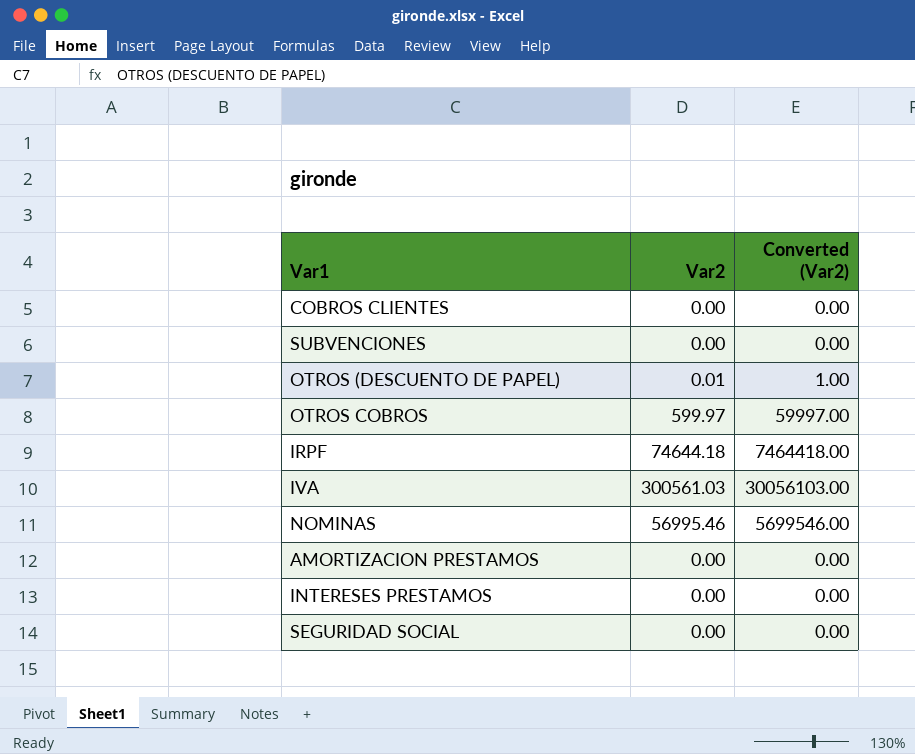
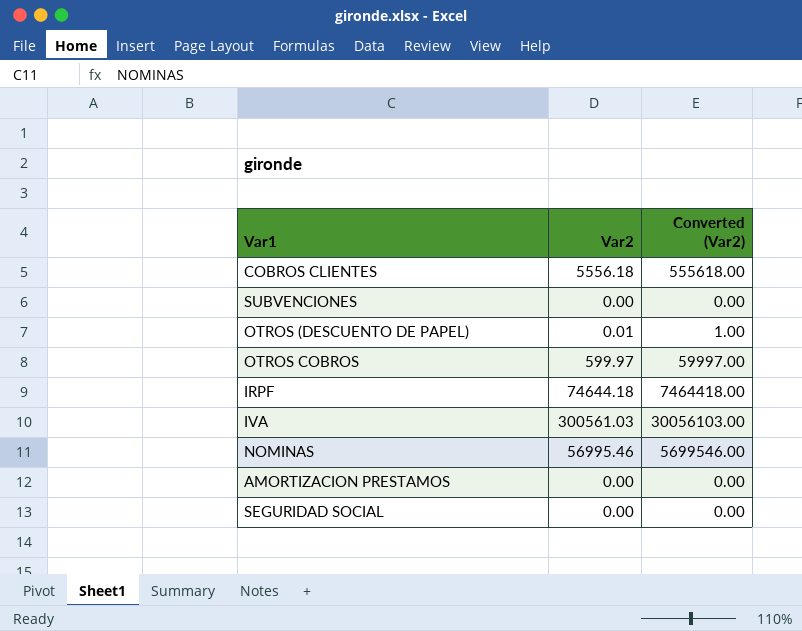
row INTERESES PRESTAMOS: 0.00 | 0.00 -> none
COBROS CLIENTES | Var2: 0.00 -> 5556.18
COBROS CLIENTES | Converted (Var2): 0.00 -> 555618.00

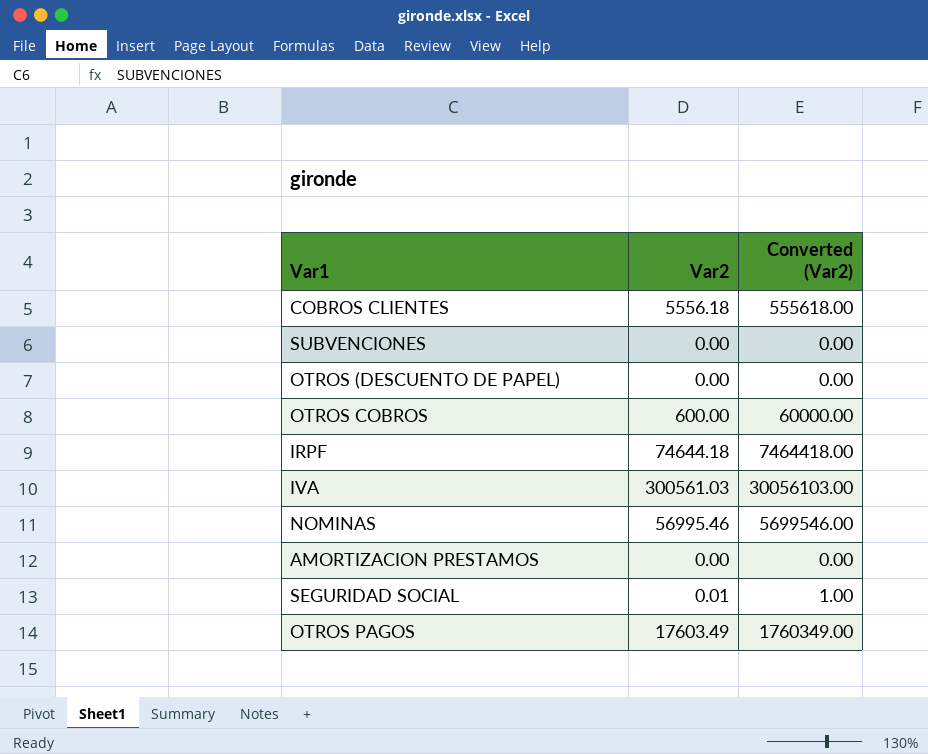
OTROS (DESCUENTO DE PAPEL) | Var2: 0.01 -> 0.00
OTROS (DESCUENTO DE PAPEL) | Converted (Var2): 1.00 -> 0.00
OTROS COBROS | Var2: 599.97 -> 600.00
OTROS COBROS | Converted (Var2): 59997.00 -> 60000.00
SEGURIDAD SOCIAL | Var2: 0.00 -> 0.01
SEGURIDAD SOCIAL | Converted (Var2): 0.00 -> 1.00
row OTROS PAGOS: none -> 17603.49 | 1760349.00

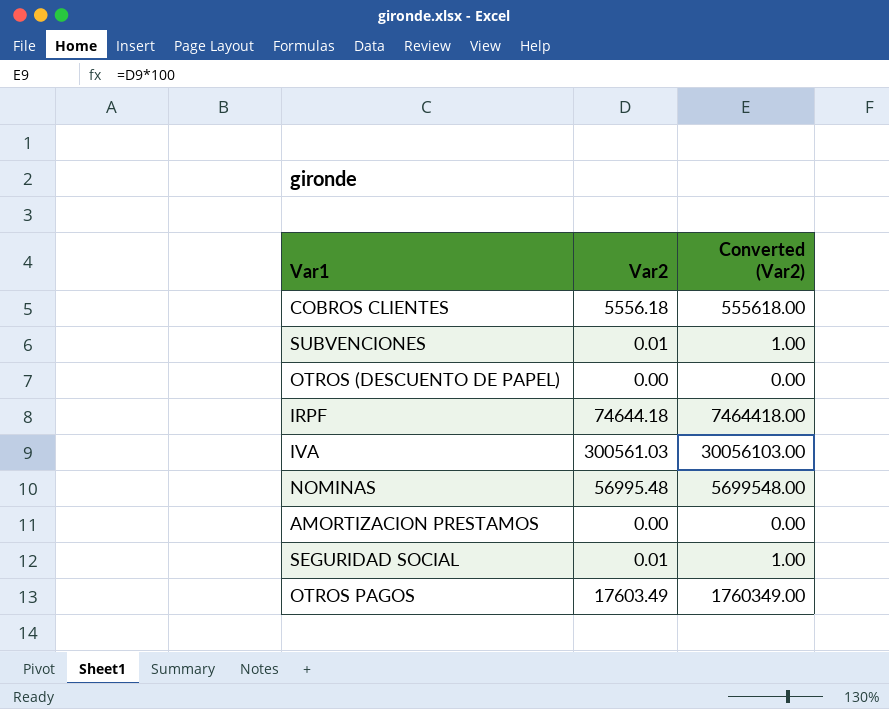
row OTROS COBROS: 600.00 | 60000.00 -> none
SUBVENCIONES | Var2: 0.00 -> 0.01
SUBVENCIONES | Converted (Var2): 0.00 -> 1.00
NOMINAS | Var2: 56995.46 -> 56995.48
NOMINAS | Converted (Var2): 5699546.00 -> 5699548.00

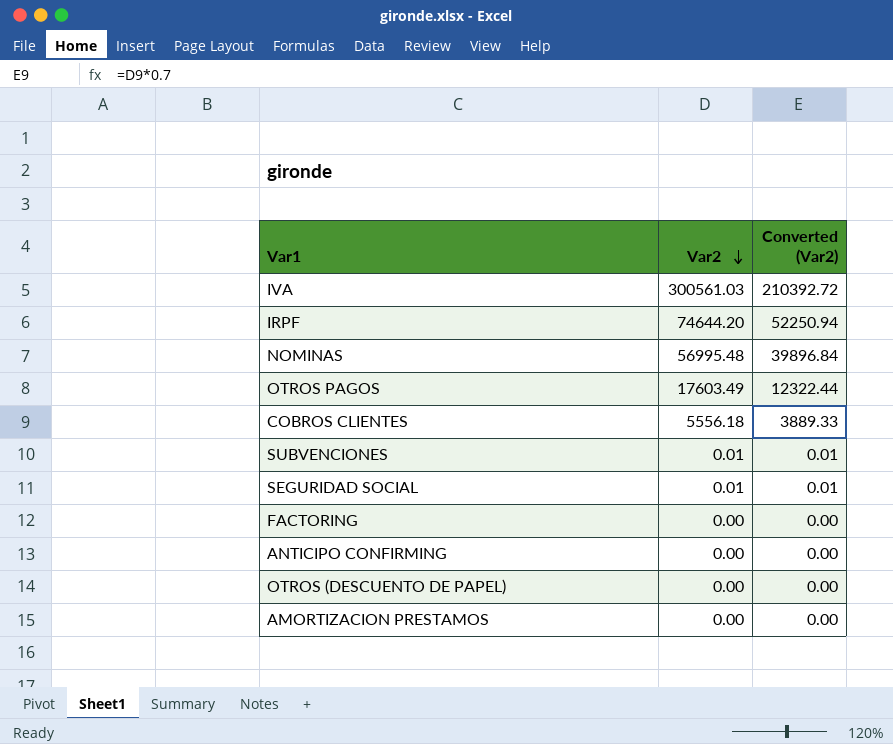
row order: none -> Var2 descending
column Converted (Var2) | formula: [Var2] * 100 -> [Var2] * 0.7
IRPF | Var2: 74644.18 -> 74644.20
row FACTORING: none -> 0.00 | 0.00
row ANTICIPO CONFIRMING: none -> 0.00 | 0.00

